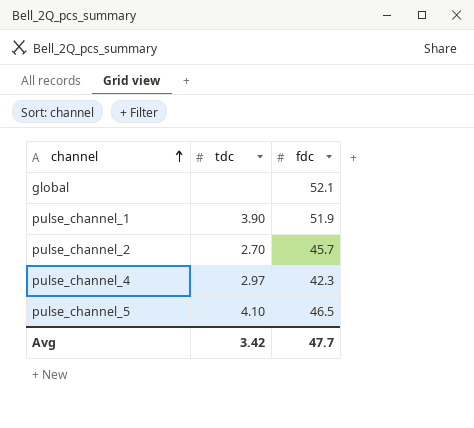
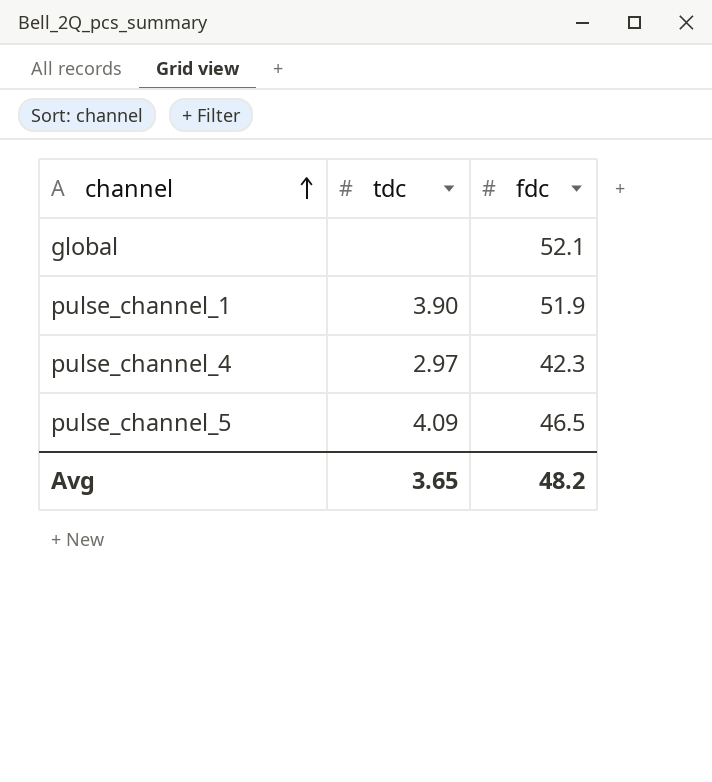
row pulse_channel_2: 2.70 | 45.7 -> none
pulse_channel_5 | tdc: 4.10 -> 4.09
Avg | tdc: 3.42 -> 3.65
Avg | fdc: 47.7 -> 48.2

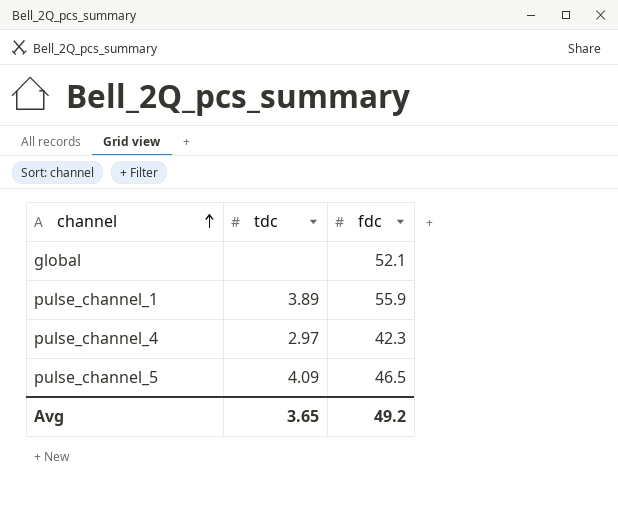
pulse_channel_1 | tdc: 3.90 -> 3.89
pulse_channel_1 | fdc: 51.9 -> 55.9
Avg | fdc: 48.2 -> 49.2

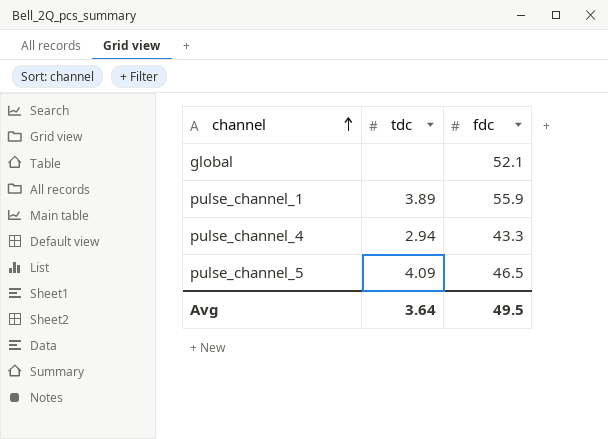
pulse_channel_4 | tdc: 2.97 -> 2.94
pulse_channel_4 | fdc: 42.3 -> 43.3
Avg | tdc: 3.65 -> 3.64
Avg | fdc: 49.2 -> 49.5

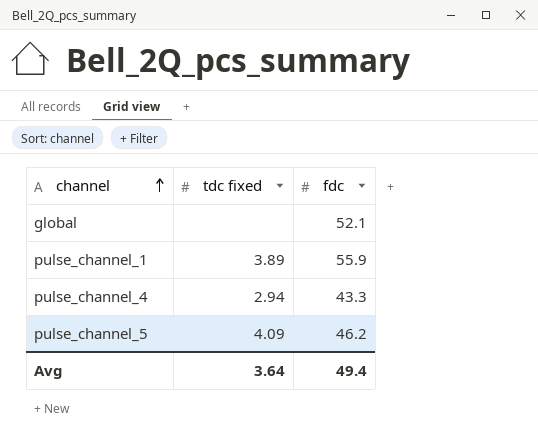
column name: tdc -> tdc fixed
pulse_channel_5 | fdc: 46.5 -> 46.2
Avg | fdc: 49.5 -> 49.4

